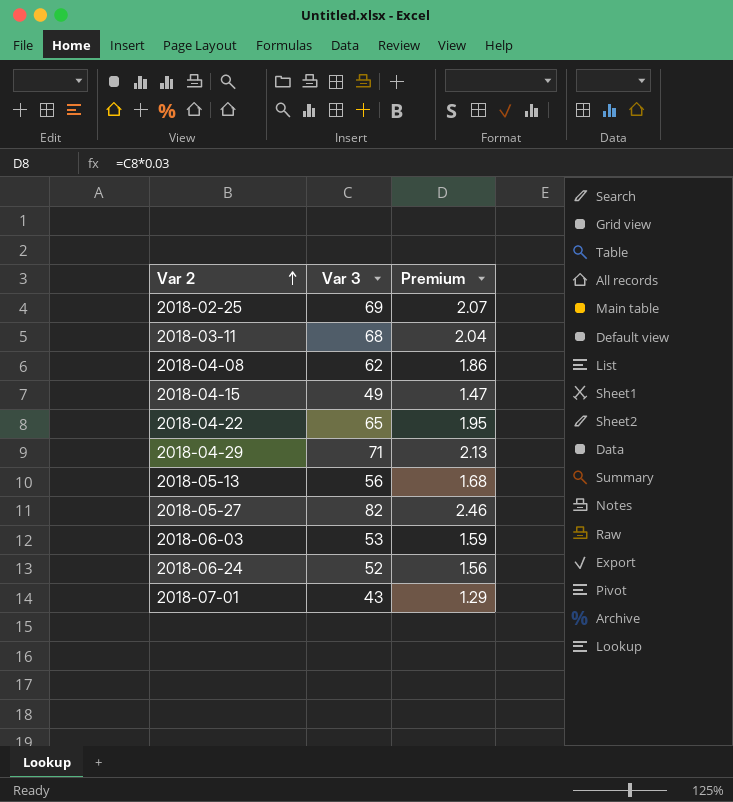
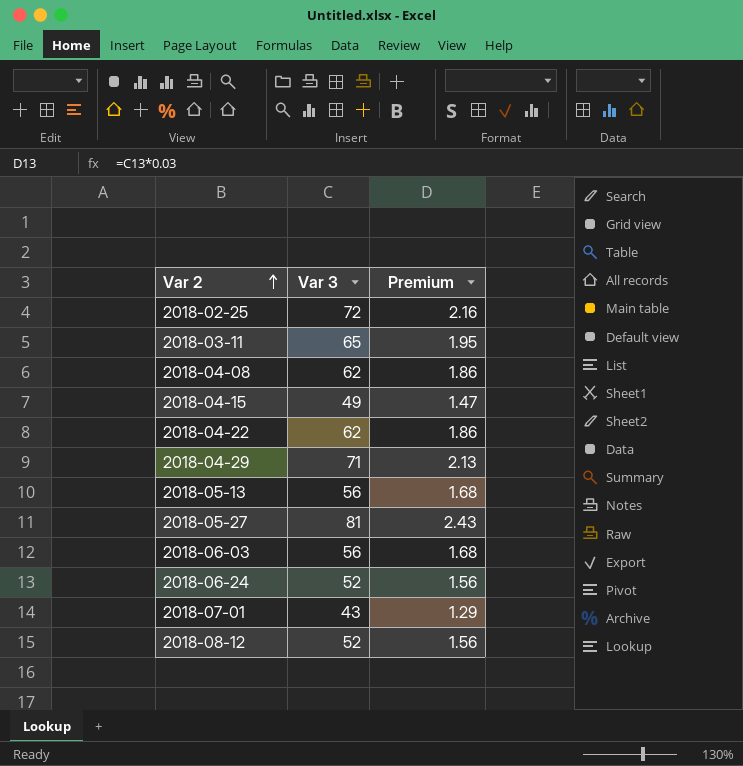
2018-02-25 | Var 3: 69 -> 72
2018-02-25 | Premium: 2.07 -> 2.16
2018-03-11 | Var 3: 68 -> 65
2018-03-11 | Premium: 2.04 -> 1.95
2018-04-22 | Var 3: 65 -> 62
2018-04-22 | Premium: 1.95 -> 1.86
2018-05-27 | Var 3: 82 -> 81
2018-05-27 | Premium: 2.46 -> 2.43
2018-06-03 | Var 3: 53 -> 56
2018-06-03 | Premium: 1.59 -> 1.68
row 2018-08-12: none -> 52 | 1.56

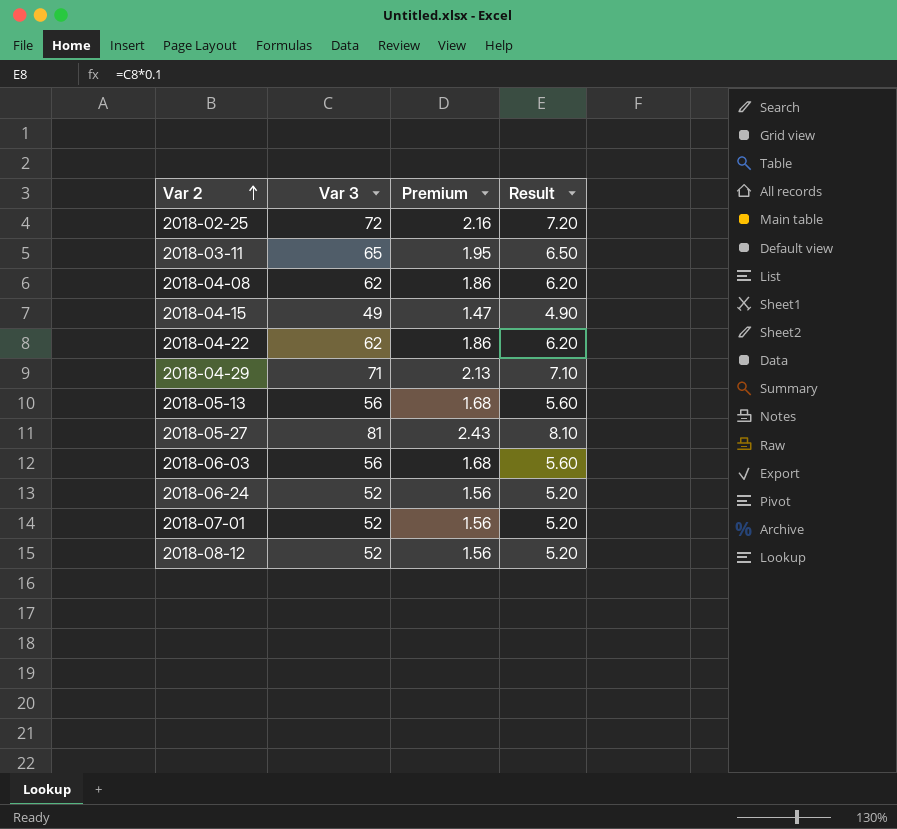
column Result | formula: none -> [Var 3] * 0.1
2018-07-01 | Var 3: 43 -> 52
2018-07-01 | Premium: 1.29 -> 1.56

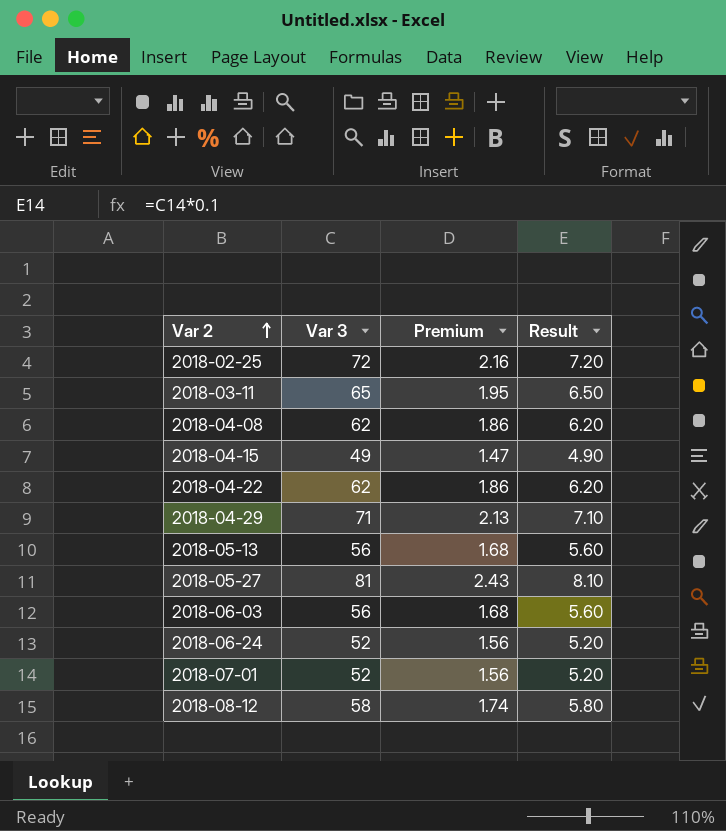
2018-08-12 | Var 3: 52 -> 58
2018-08-12 | Premium: 1.56 -> 1.74
2018-08-12 | Result: 5.20 -> 5.80

